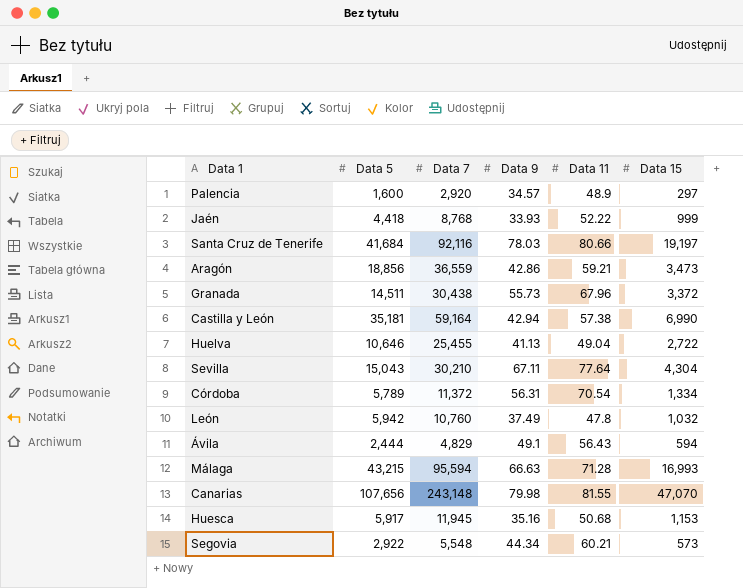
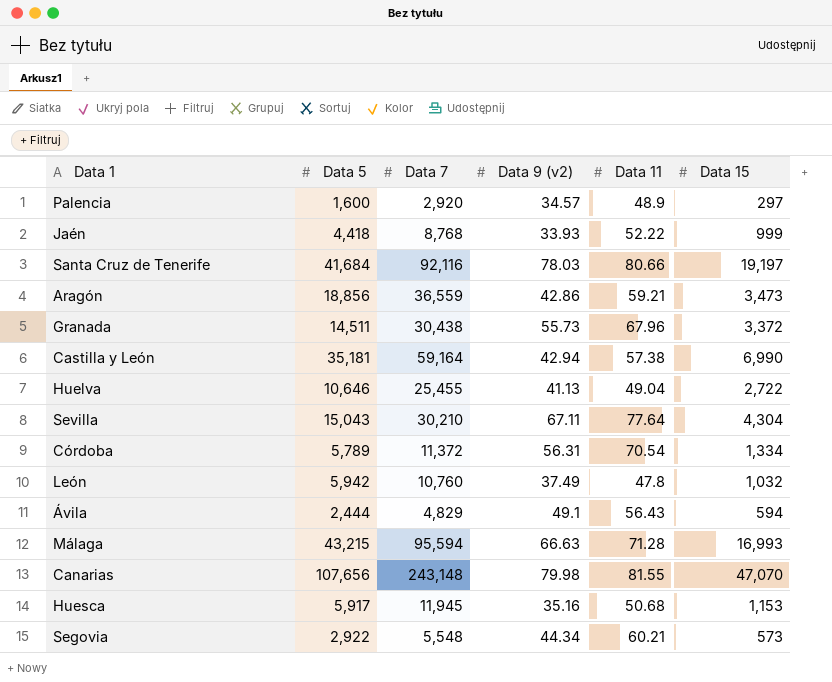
column name: Data 9 -> Data 9 (v2)

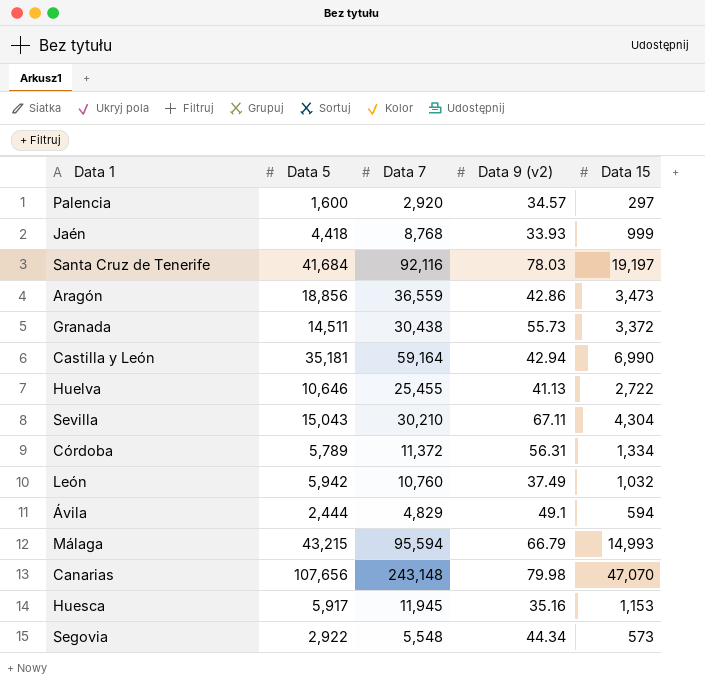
column Data 11 | position: 5 -> none
Málaga | Data 9 (v2): 66.63 -> 66.79
Málaga | Data 15: 16,993 -> 14,993

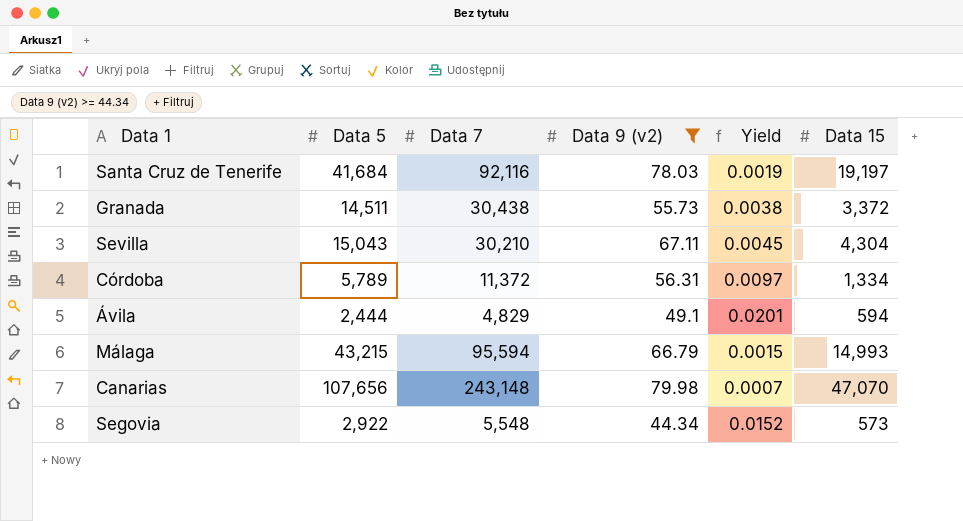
filter: none -> Data 9 (v2) >= 44.34
column Yield | formula: none -> [Data 9 (v2)] / [Data 5]

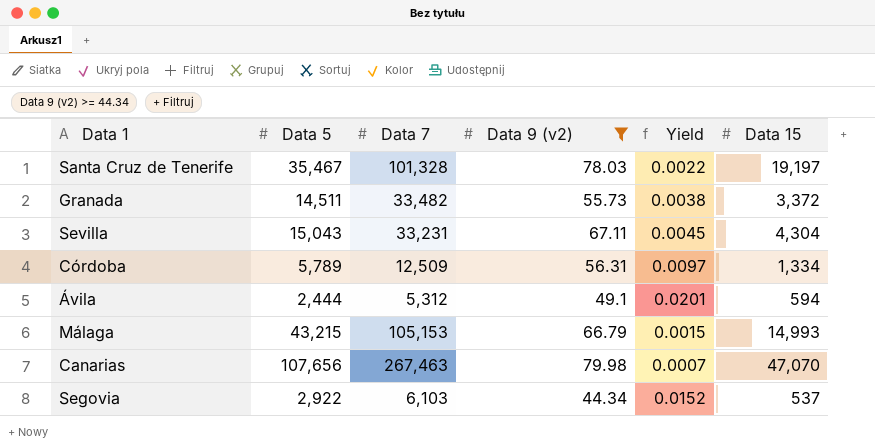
Santa Cruz de Tenerife | Data 5: 41,684 -> 35,467
Santa Cruz de Tenerife | Data 7: 92,116 -> 101,328
Santa Cruz de Tenerife | Yield: 0.0019 -> 0.0022
Granada | Data 7: 30,438 -> 33,482
Sevilla | Data 7: 30,210 -> 33,231
Córdoba | Data 7: 11,372 -> 12,509
Ávila | Data 7: 4,829 -> 5,312
Málaga | Data 7: 95,594 -> 105,153
Canarias | Data 7: 243,148 -> 267,463
Segovia | Data 7: 5,548 -> 6,103
Segovia | Data 15: 573 -> 537

